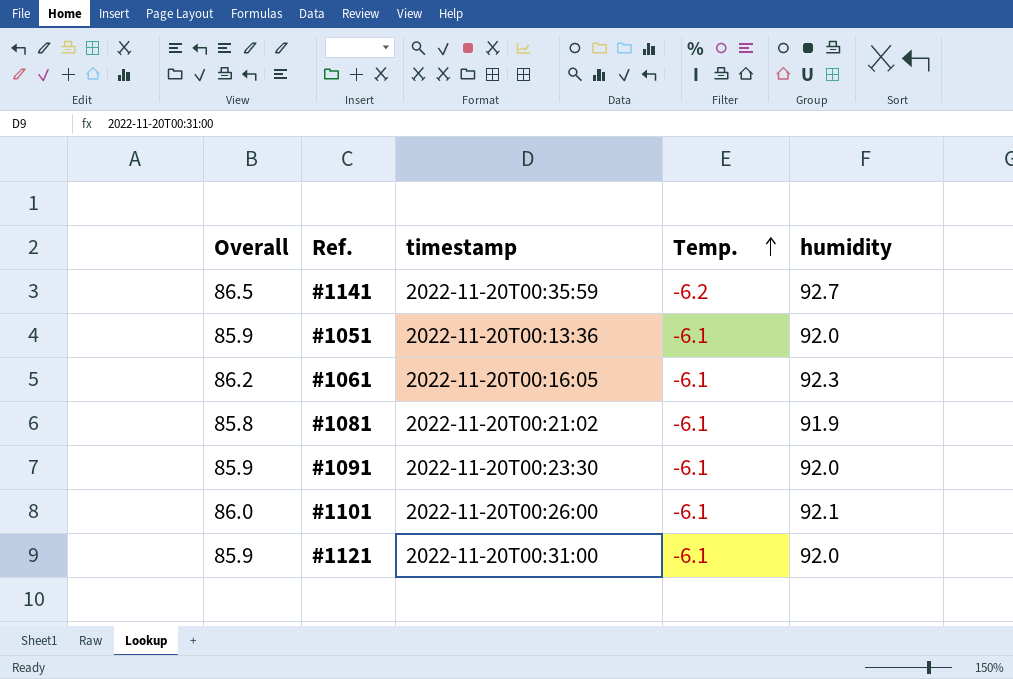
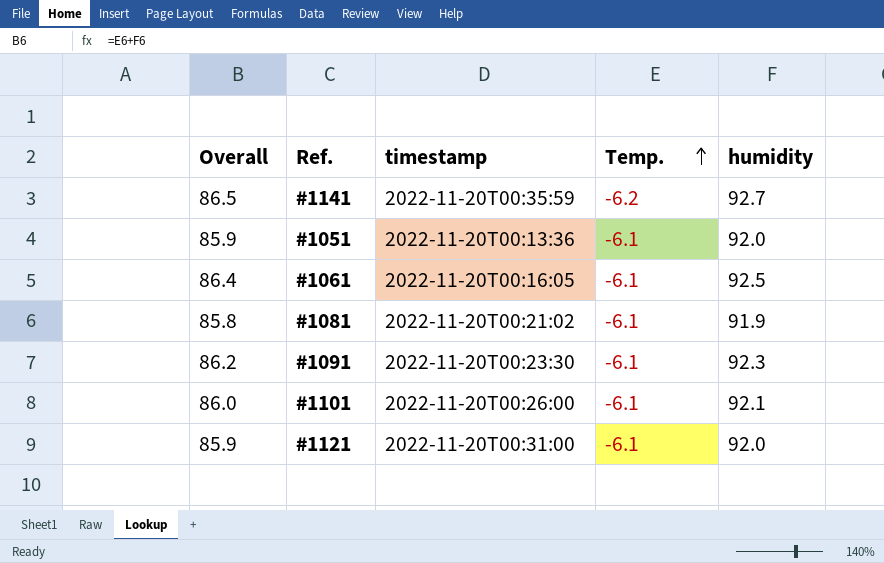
#1061 | Overall: 86.2 -> 86.4
#1061 | humidity: 92.3 -> 92.5
#1091 | Overall: 85.9 -> 86.2
#1091 | humidity: 92.0 -> 92.3

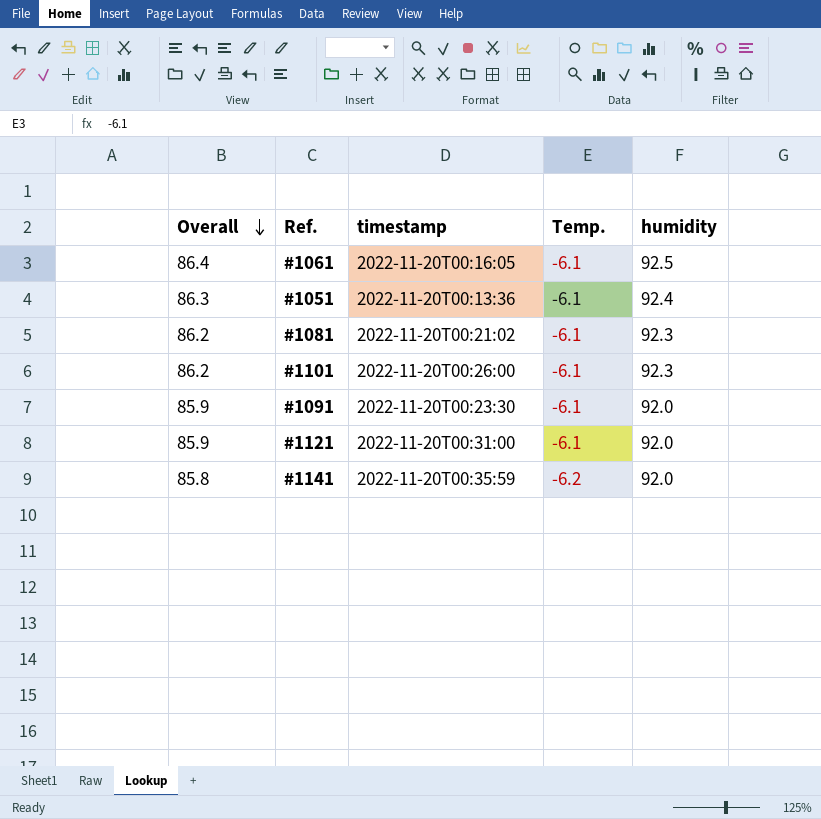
row order: Temp. ascending -> Overall descending
#1051 | Overall: 85.9 -> 86.3
#1051 | humidity: 92.0 -> 92.4
#1081 | Overall: 85.8 -> 86.2
#1081 | humidity: 91.9 -> 92.3
#1101 | Overall: 86.0 -> 86.2
#1101 | humidity: 92.1 -> 92.3
#1091 | Overall: 86.2 -> 85.9
#1091 | humidity: 92.3 -> 92.0
#1141 | Overall: 86.5 -> 85.8
#1141 | humidity: 92.7 -> 92.0

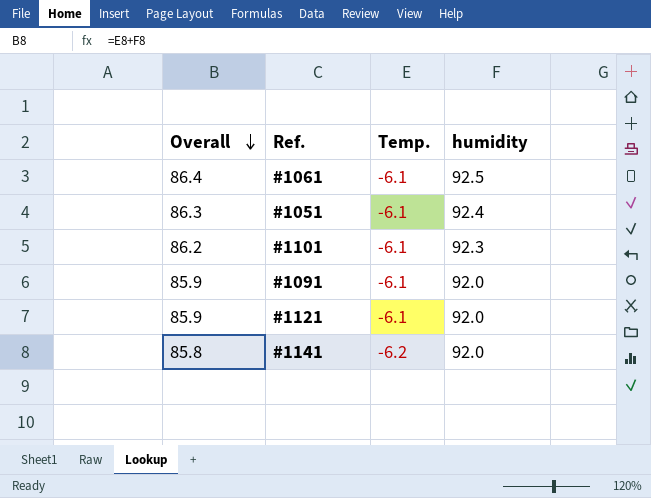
column timestamp | position: 3 -> none
row #1081: 86.2 | 2022-11-20T00:21:02 | -6.1 | 92.3 -> none

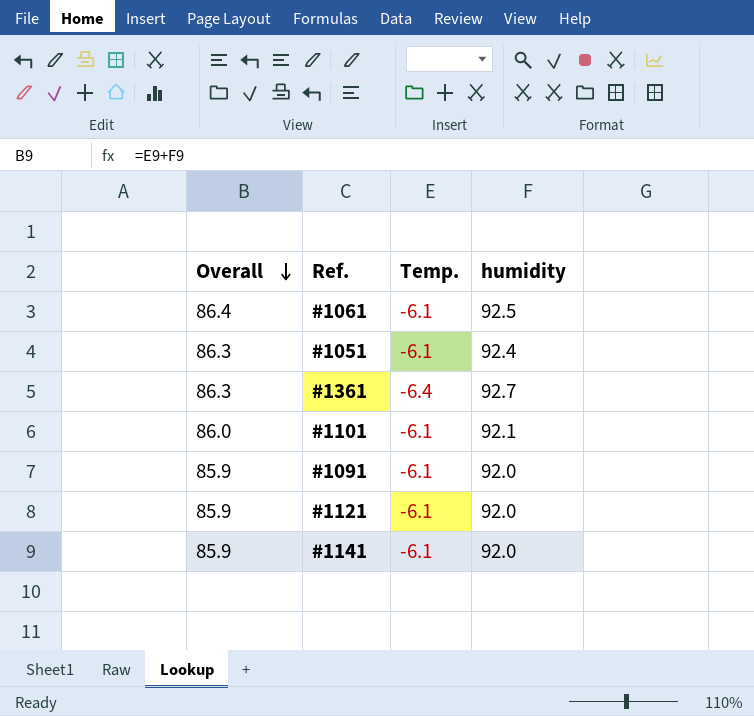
row #1361: none -> 86.3 | -6.4 | 92.7
#1101 | Overall: 86.2 -> 86.0
#1101 | humidity: 92.3 -> 92.1
#1141 | Overall: 85.8 -> 85.9
#1141 | Temp.: -6.2 -> -6.1

